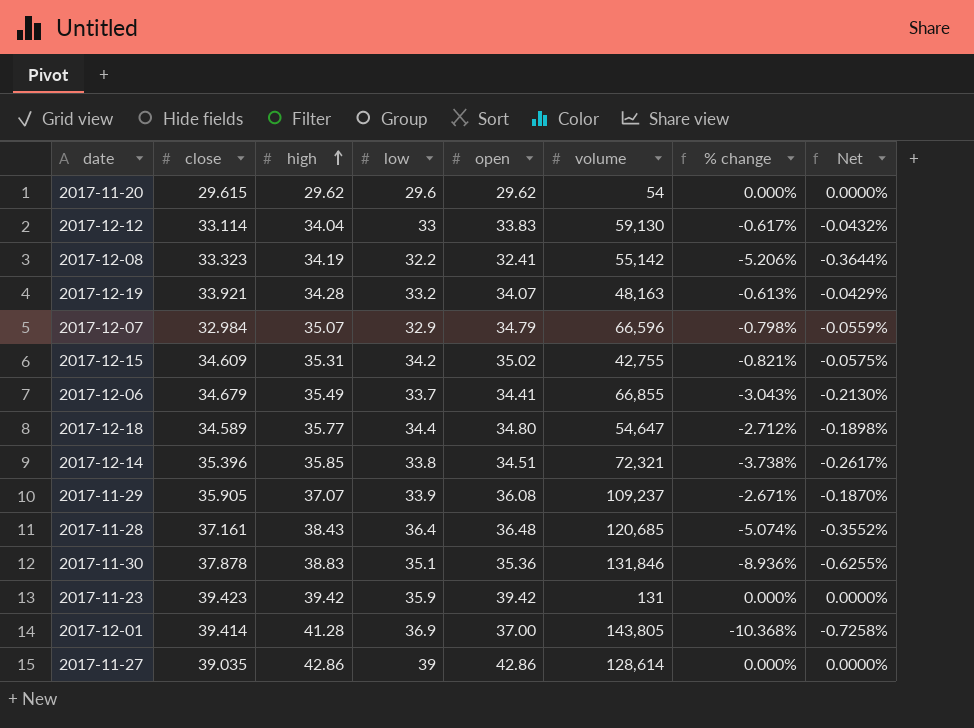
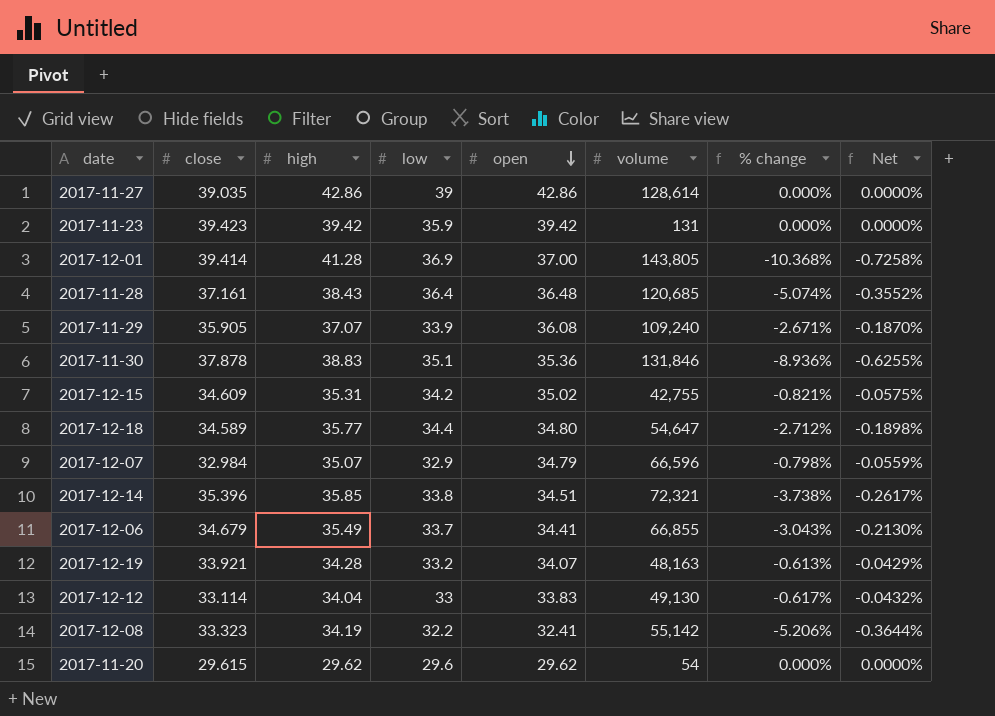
row order: high ascending -> open descending
2017-11-29 | volume: 109,237 -> 109,240
2017-12-12 | volume: 59,130 -> 49,130

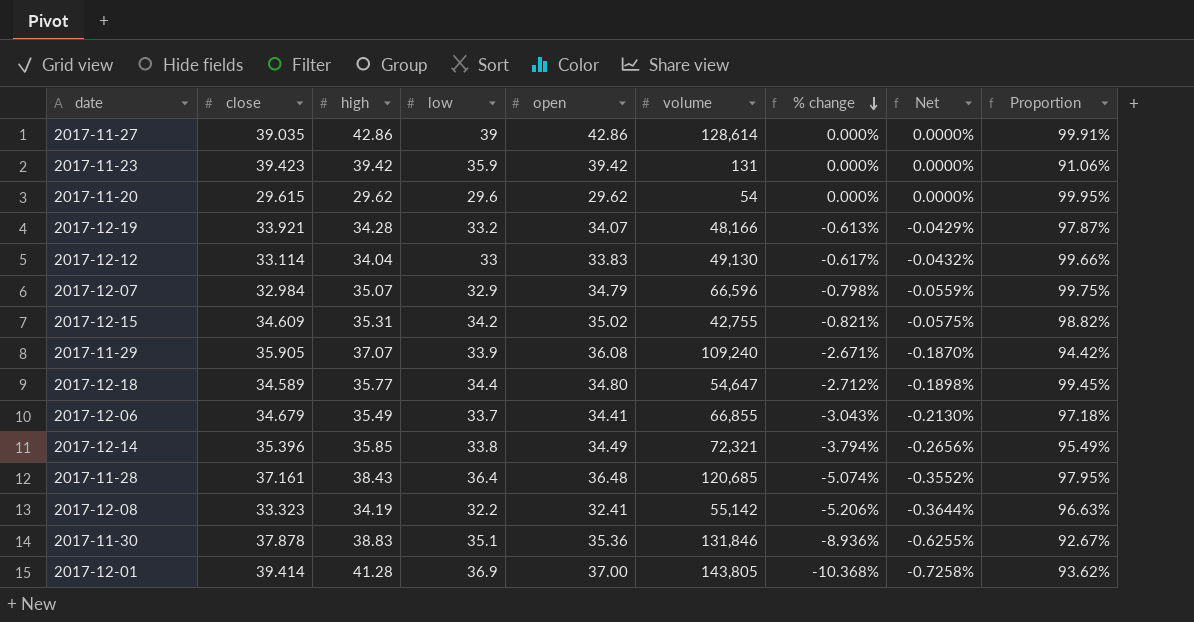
row order: open descending -> % change descending
column Proportion | formula: none -> [low] / [close]
2017-12-19 | volume: 48,163 -> 48,166
2017-12-14 | open: 34.51 -> 34.49
2017-12-14 | % change: -3.738% -> -3.794%
2017-12-14 | Net: -0.2617% -> -0.2656%

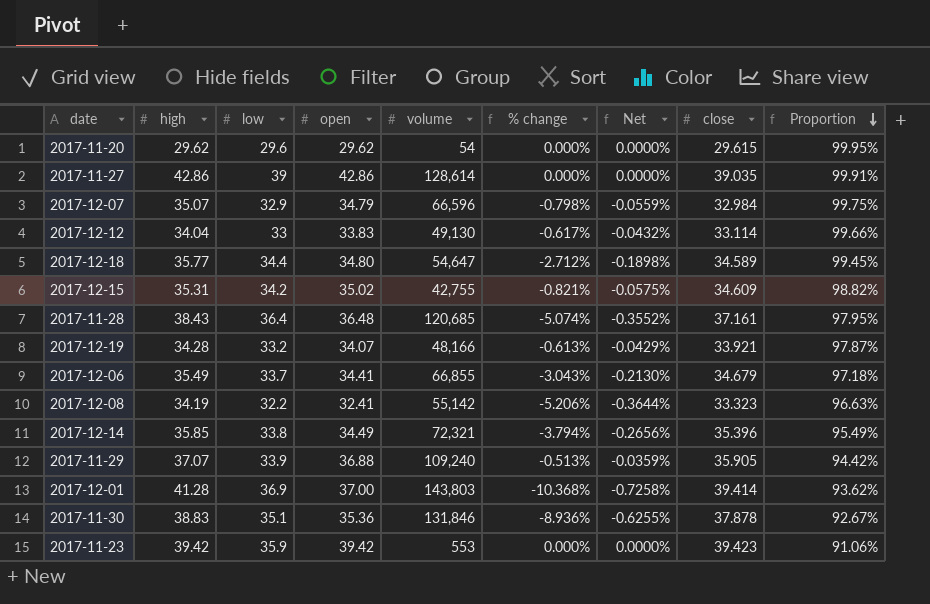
row order: % change descending -> Proportion descending
column close | position: 2 -> 8
2017-11-29 | open: 36.08 -> 36.88
2017-11-29 | % change: -2.671% -> -0.513%
2017-11-29 | Net: -0.1870% -> -0.0359%
2017-12-01 | volume: 143,805 -> 143,803
2017-11-23 | volume: 131 -> 553

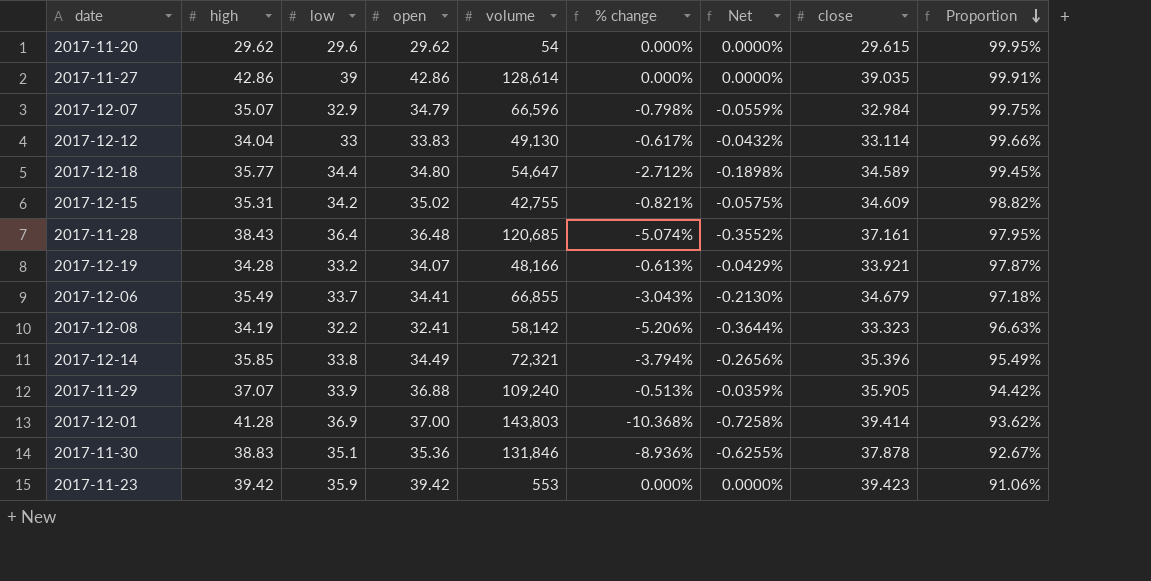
2017-12-08 | volume: 55,142 -> 58,142

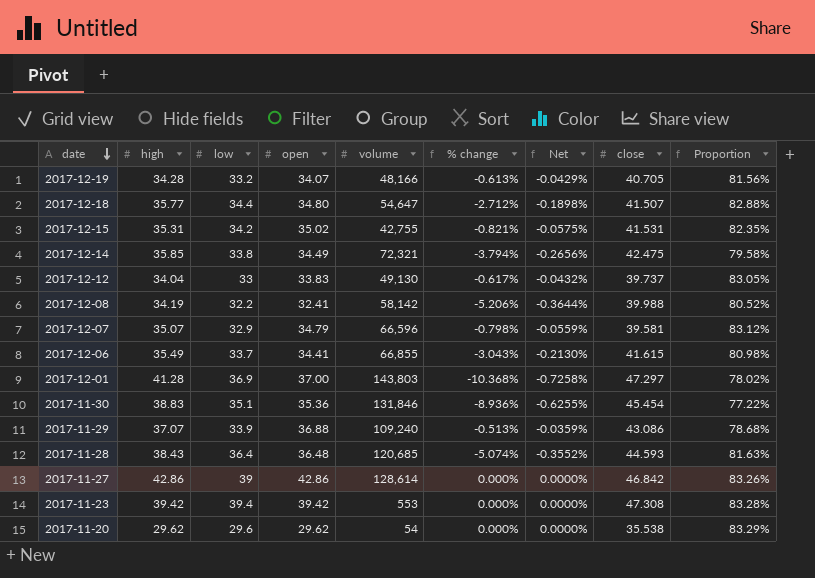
row order: Proportion descending -> date descending
2017-12-19 | close: 33.921 -> 40.705
2017-12-19 | Proportion: 97.87% -> 81.56%
2017-12-18 | close: 34.589 -> 41.507
2017-12-18 | Proportion: 99.45% -> 82.88%
2017-12-15 | close: 34.609 -> 41.531
2017-12-15 | Proportion: 98.82% -> 82.35%
2017-12-14 | close: 35.396 -> 42.475
2017-12-14 | Proportion: 95.49% -> 79.58%
2017-12-12 | close: 33.114 -> 39.737
2017-12-12 | Proportion: 99.66% -> 83.05%
2017-12-08 | close: 33.323 -> 39.988
2017-12-08 | Proportion: 96.63% -> 80.52%
2017-12-07 | close: 32.984 -> 39.581
2017-12-07 | Proportion: 99.75% -> 83.12%
2017-12-06 | close: 34.679 -> 41.615
2017-12-06 | Proportion: 97.18% -> 80.98%
2017-12-01 | close: 39.414 -> 47.297
2017-12-01 | Proportion: 93.62% -> 78.02%
2017-11-30 | close: 37.878 -> 45.454
2017-11-30 | Proportion: 92.67% -> 77.22%
2017-11-29 | close: 35.905 -> 43.086
2017-11-29 | Proportion: 94.42% -> 78.68%
2017-11-28 | close: 37.161 -> 44.593
2017-11-28 | Proportion: 97.95% -> 81.63%
2017-11-27 | close: 39.035 -> 46.842
2017-11-27 | Proportion: 99.91% -> 83.26%
2017-11-23 | low: 35.9 -> 39.4
2017-11-23 | close: 39.423 -> 47.308
2017-11-23 | Proportion: 91.06% -> 83.28%
2017-11-20 | close: 29.615 -> 35.538
2017-11-20 | Proportion: 99.95% -> 83.29%

